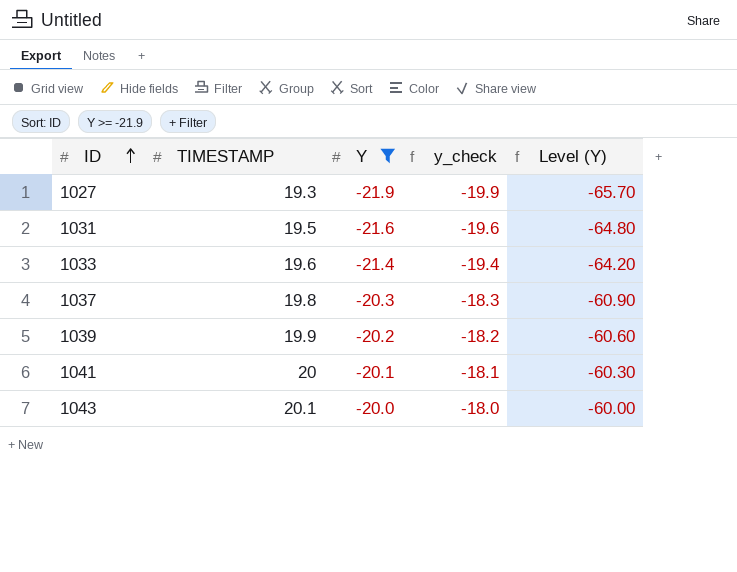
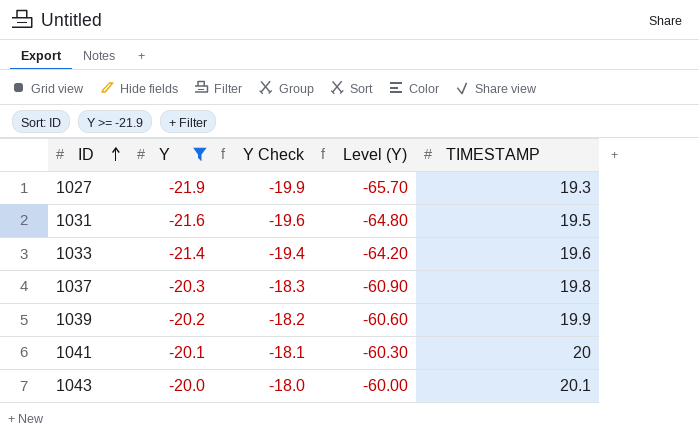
column name: y_check -> Y Check
column TIMESTAMP | position: 2 -> 5

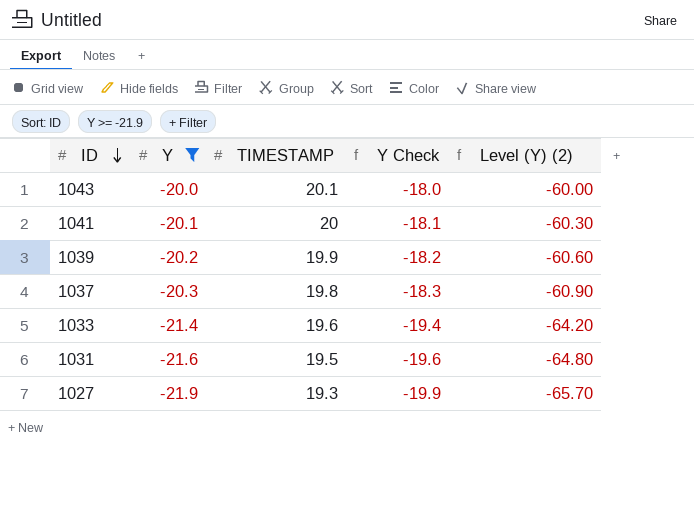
row order: ID ascending -> ID descending
column TIMESTAMP | position: 5 -> 3
column name: Level (Y) -> Level (Y) (2)

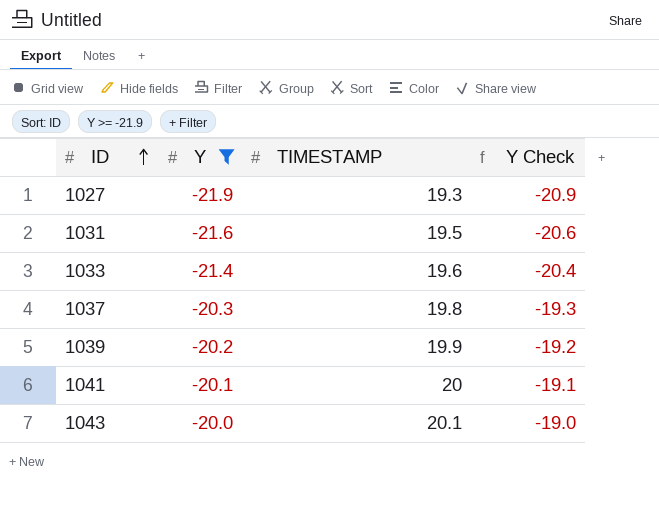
row order: ID descending -> ID ascending
column Level (Y) (2) | formula: [Y] * 3 -> none
column Y Check | formula: [Y] + 2 -> [Y] + 1

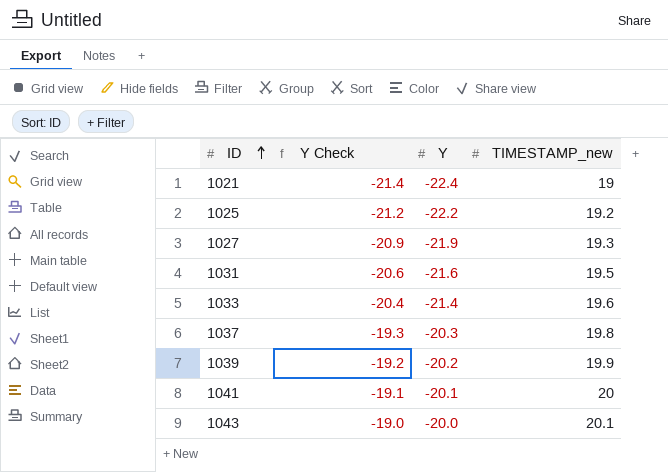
filter: Y >= -21.9 -> none
column Y Check | position: 4 -> 2
column name: TIMESTAMP -> TIMESTAMP_new

